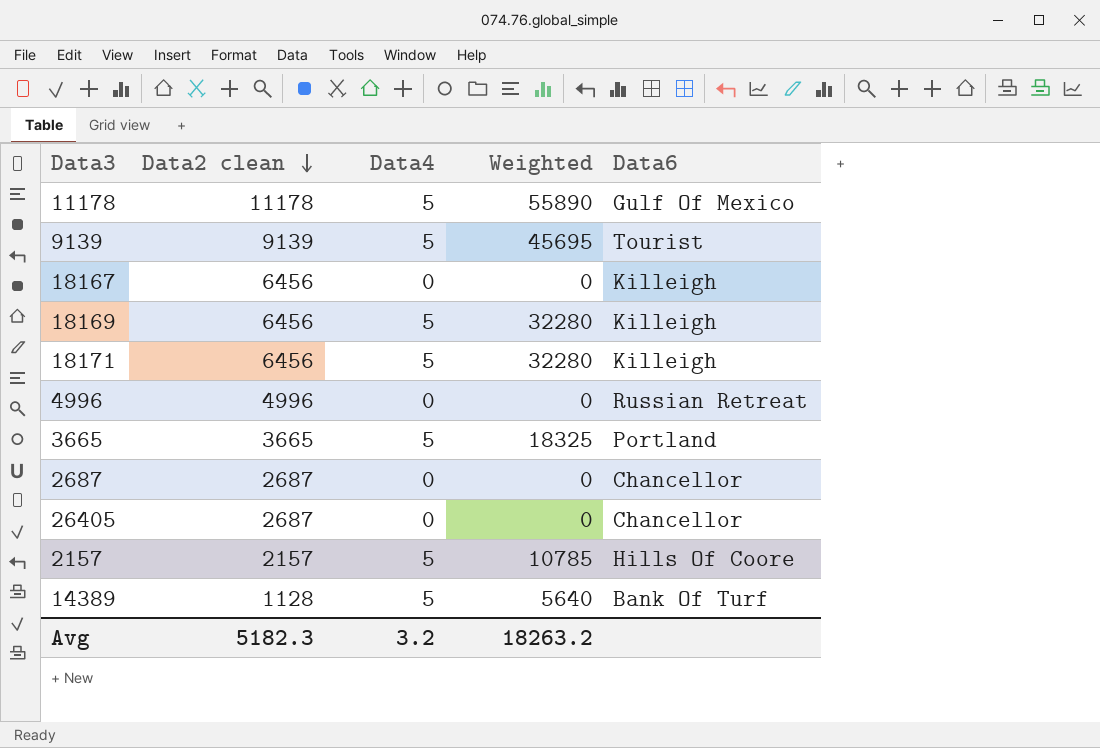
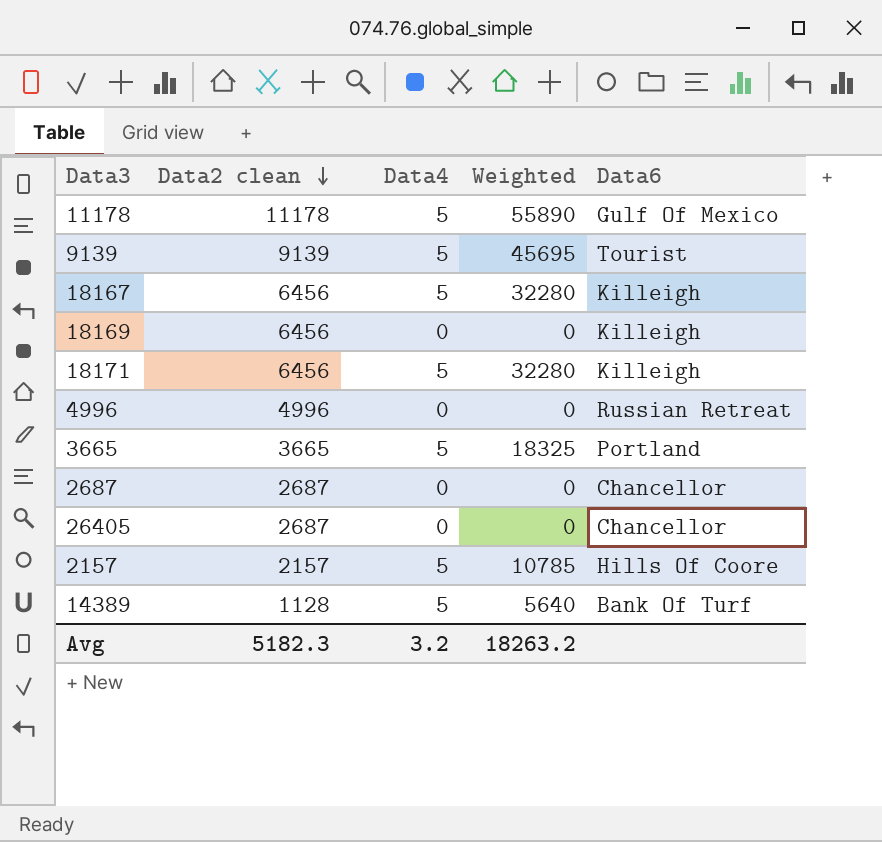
18167 | Data4: 0 -> 5
18167 | Weighted: 0 -> 32280
18169 | Data4: 5 -> 0
18169 | Weighted: 32280 -> 0

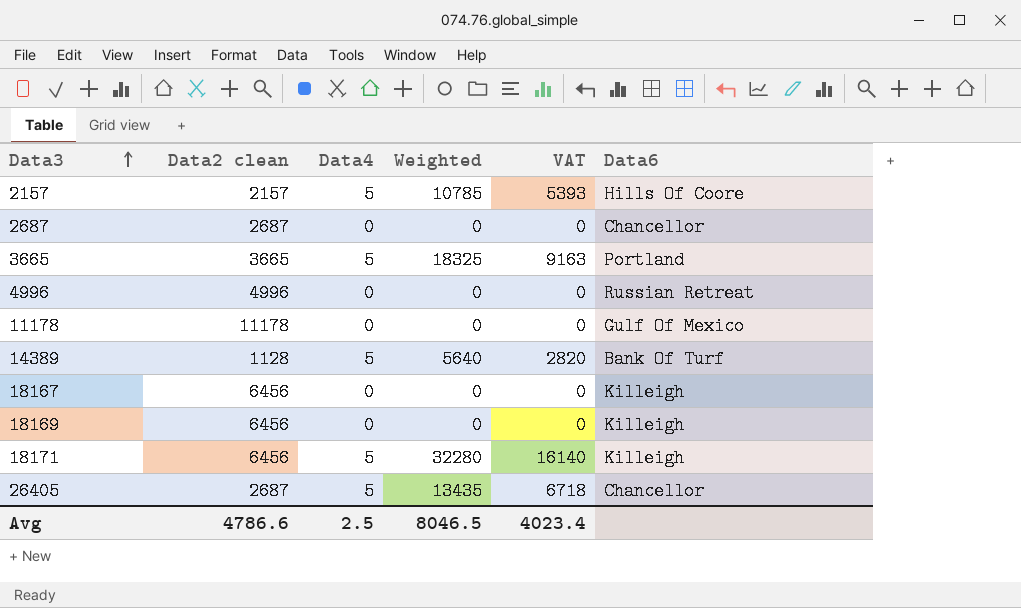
row order: Data2 clean descending -> Data3 ascending
column VAT | formula: none -> [Weighted] * 0.5
row 9139: 9139 | 5 | 45695 | Tourist -> none
11178 | Data4: 5 -> 0
11178 | Weighted: 55890 -> 0
18167 | Data4: 5 -> 0
18167 | Weighted: 32280 -> 0
26405 | Data4: 0 -> 5
26405 | Weighted: 0 -> 13435
Avg | Data2 clean: 5182.3 -> 4786.6
Avg | Data4: 3.2 -> 2.5
Avg | Weighted: 18263.2 -> 8046.5

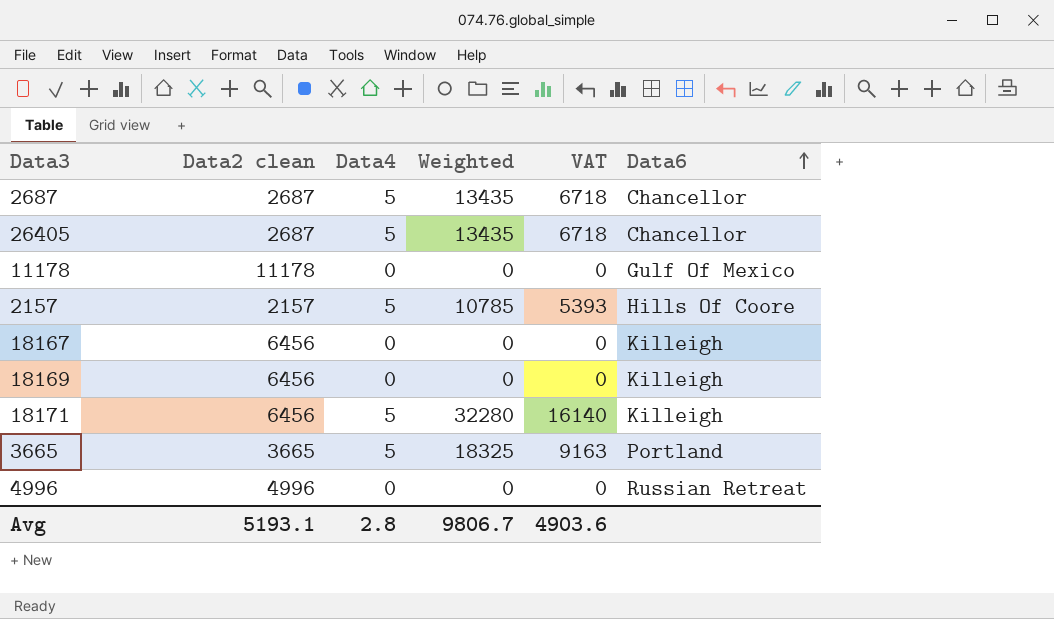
row order: Data3 ascending -> Data6 ascending
row 14389: 1128 | 5 | 5640 | 2820 | Bank Of Turf -> none
2687 | Data4: 0 -> 5
2687 | Weighted: 0 -> 13435
2687 | VAT: 0 -> 6718
Avg | Data2 clean: 4786.6 -> 5193.1
Avg | Data4: 2.5 -> 2.8
Avg | Weighted: 8046.5 -> 9806.7
Avg | VAT: 4023.4 -> 4903.6

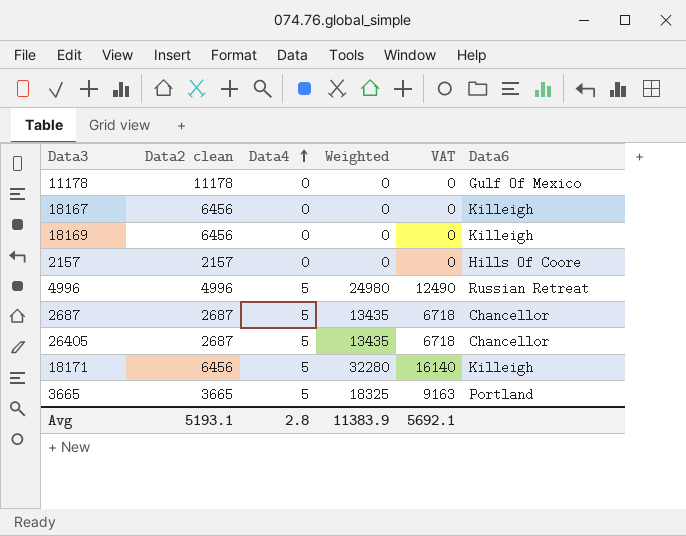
row order: Data6 ascending -> Data4 ascending
2157 | Data4: 5 -> 0
2157 | Weighted: 10785 -> 0
2157 | VAT: 5393 -> 0
4996 | Data4: 0 -> 5
4996 | Weighted: 0 -> 24980
4996 | VAT: 0 -> 12490
Avg | Weighted: 9806.7 -> 11383.9
Avg | VAT: 4903.6 -> 5692.1

